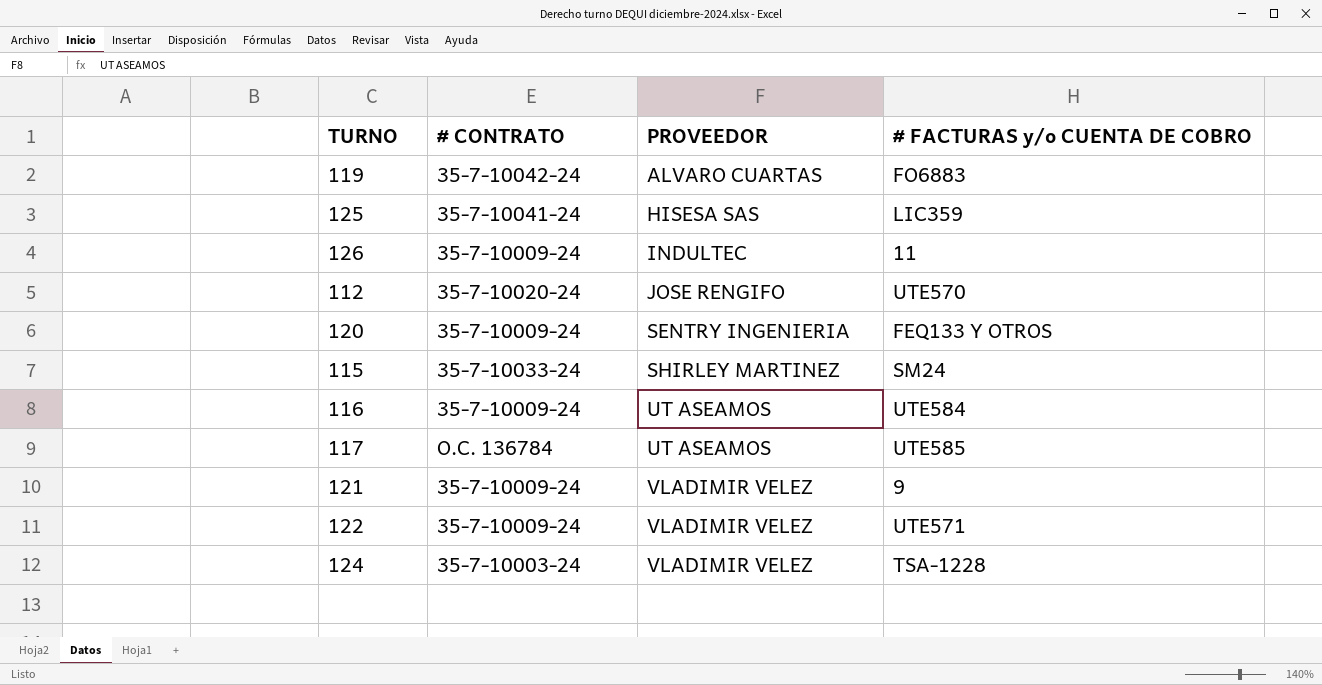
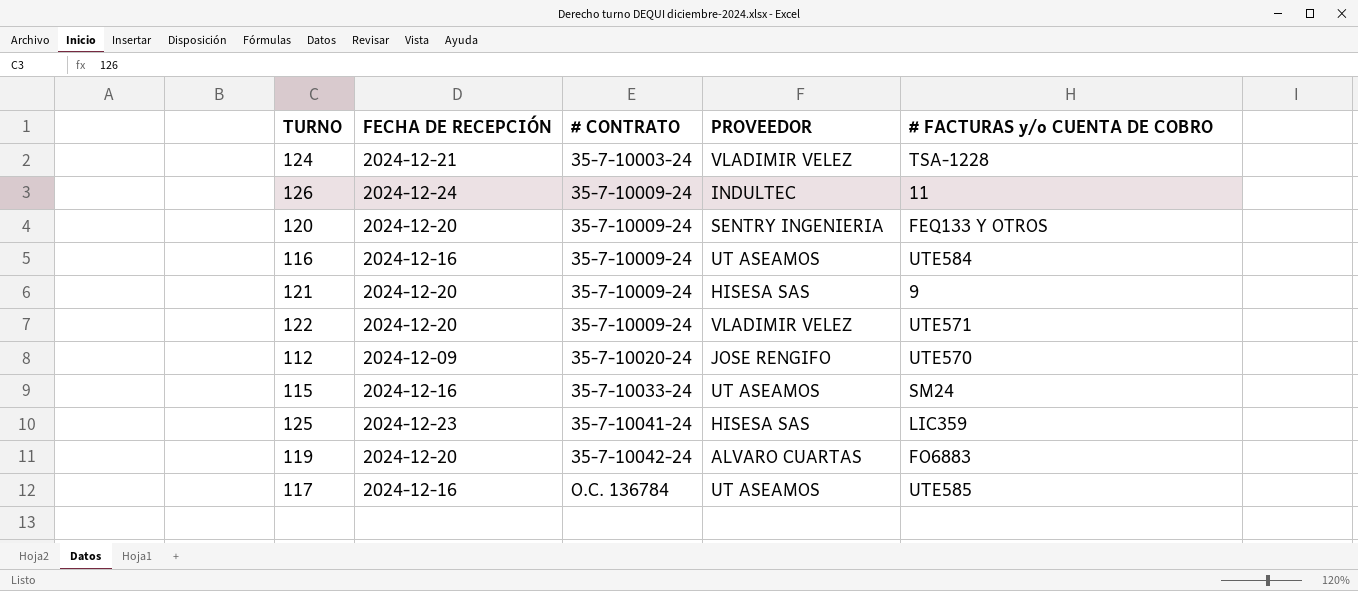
row order: PROVEEDOR ascending -> # CONTRATO ascending
column FECHA DE RECEPCIÓN | position: none -> 2
121 | PROVEEDOR: VLADIMIR VELEZ -> HISESA SAS
115 | PROVEEDOR: SHIRLEY MARTINEZ -> UT ASEAMOS

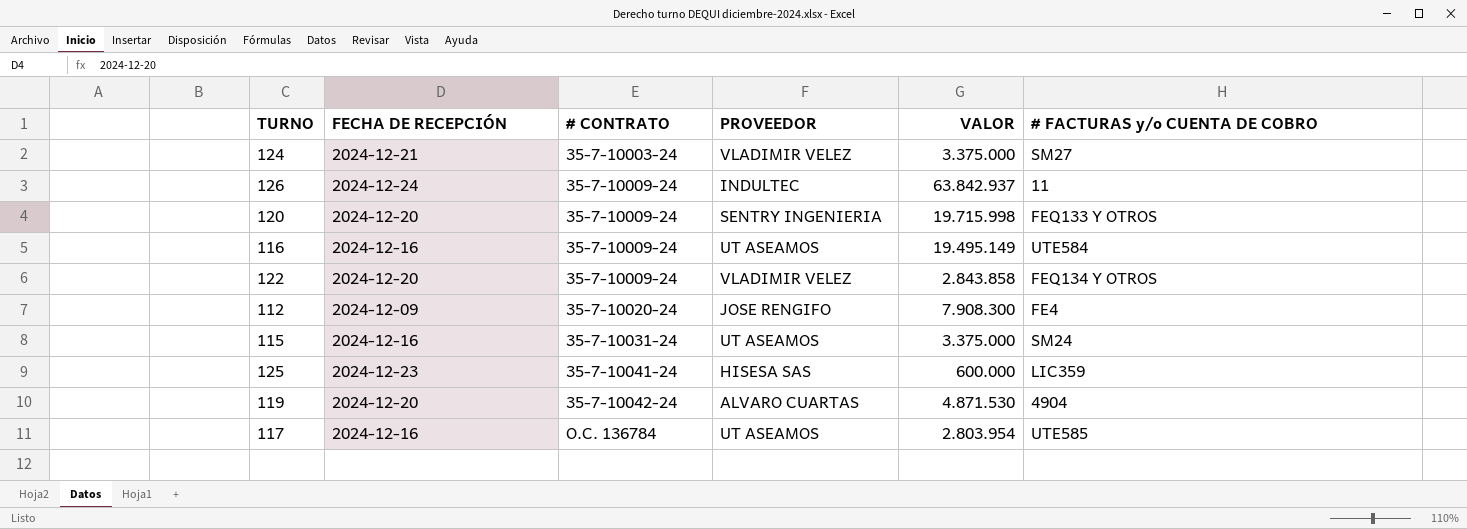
column VALOR | position: none -> 5
row 121: 2024-12-20 | 35-7-10009-24 | HISESA SAS | 9 -> none
124 | # FACTURAS y/o CUENTA DE COBRO: TSA-1228 -> SM27
122 | # FACTURAS y/o CUENTA DE COBRO: UTE571 -> FEQ134 Y OTROS
112 | # FACTURAS y/o CUENTA DE COBRO: UTE570 -> FE4
115 | # CONTRATO: 35-7-10033-24 -> 35-7-10031-24
119 | # FACTURAS y/o CUENTA DE COBRO: FO6883 -> 4904

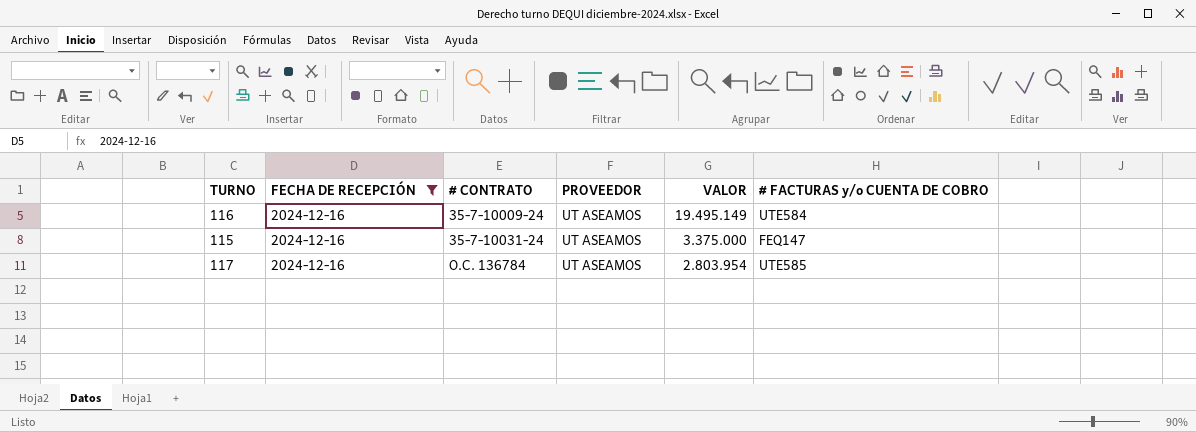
filter: none -> FECHA DE RECEPCIÓN = 2024-12-16
115 | # FACTURAS y/o CUENTA DE COBRO: SM24 -> FEQ147

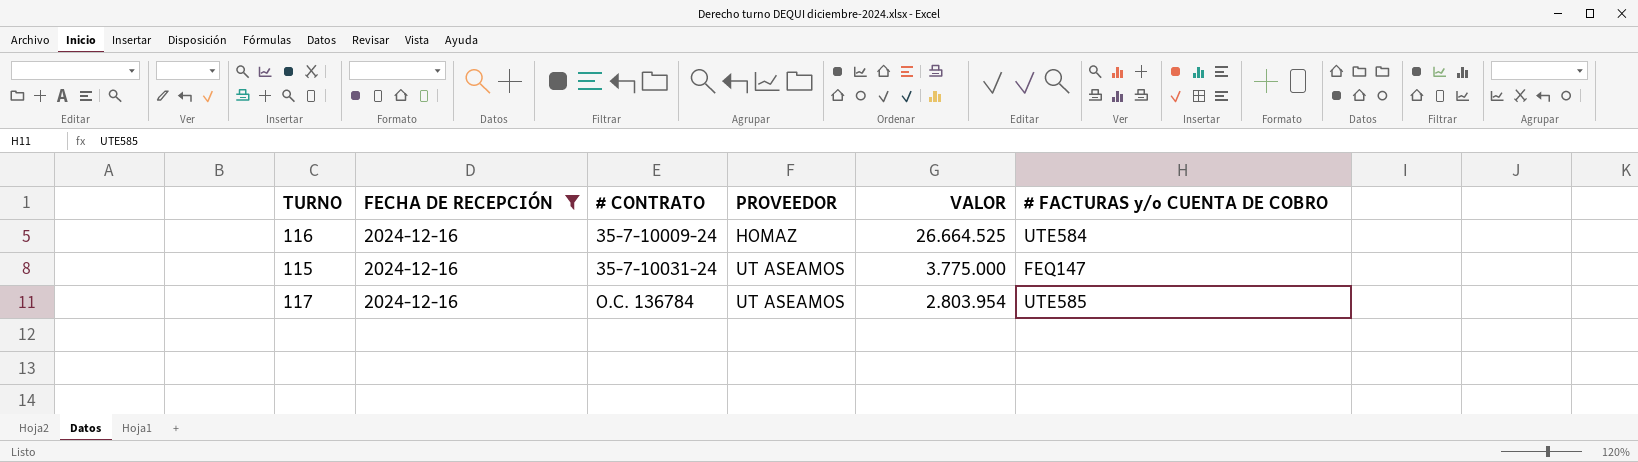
116 | PROVEEDOR: UT ASEAMOS -> HOMAZ
116 | VALOR: 19.495.149 -> 26.664.525
115 | VALOR: 3.375.000 -> 3.775.000

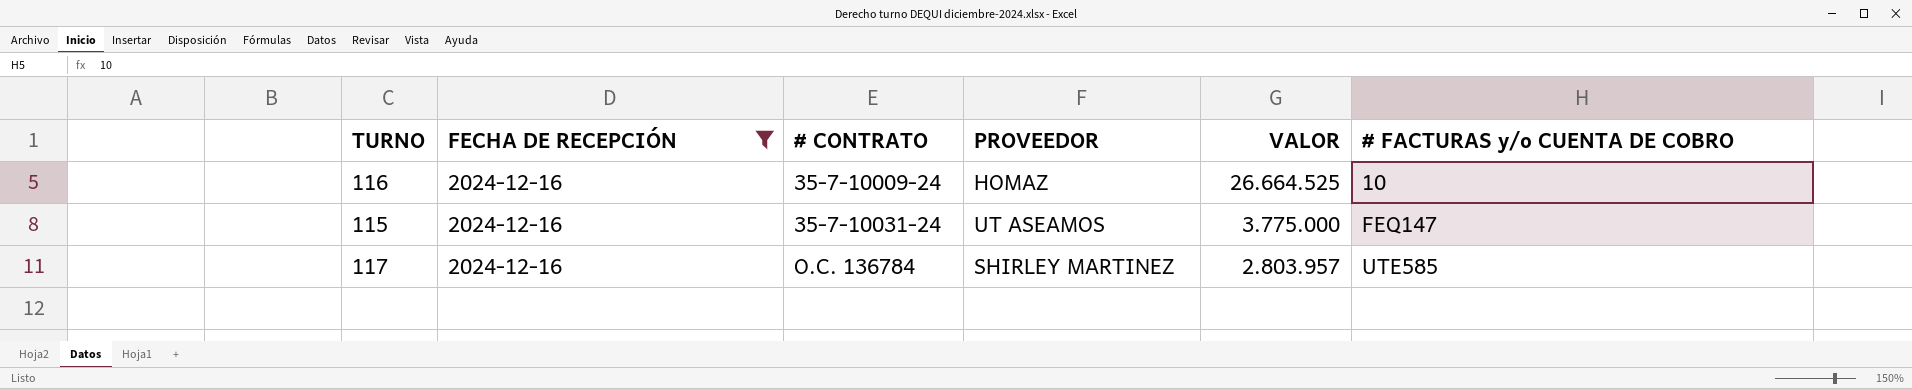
116 | # FACTURAS y/o CUENTA DE COBRO: UTE584 -> 10
117 | PROVEEDOR: UT ASEAMOS -> SHIRLEY MARTINEZ
117 | VALOR: 2.803.954 -> 2.803.957

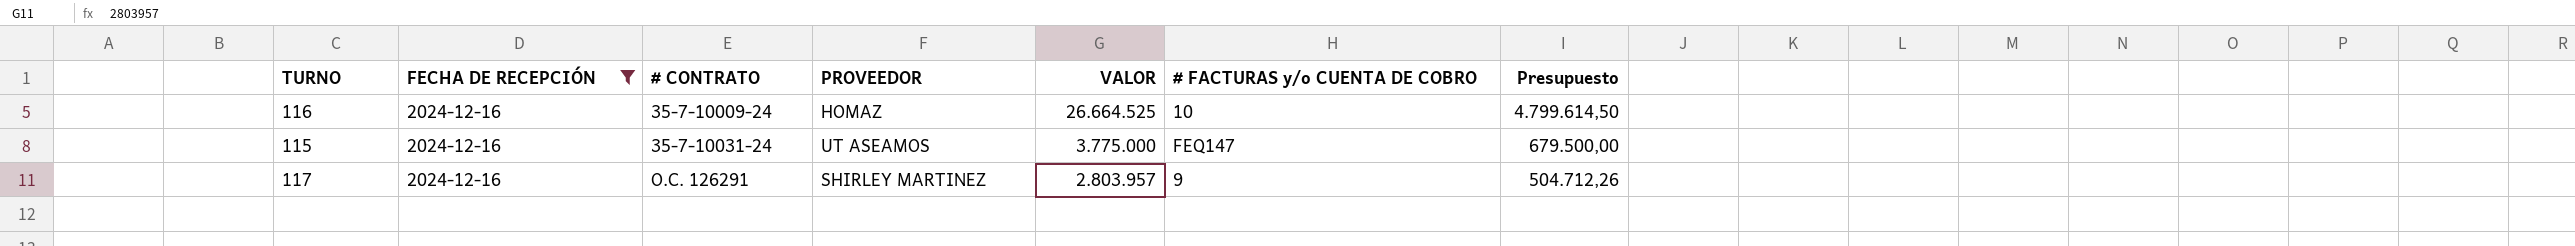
column Presupuesto | formula: none -> [VALOR] * 0,18
117 | # CONTRATO: O.C. 136784 -> O.C. 126291
117 | # FACTURAS y/o CUENTA DE COBRO: UTE585 -> 9

